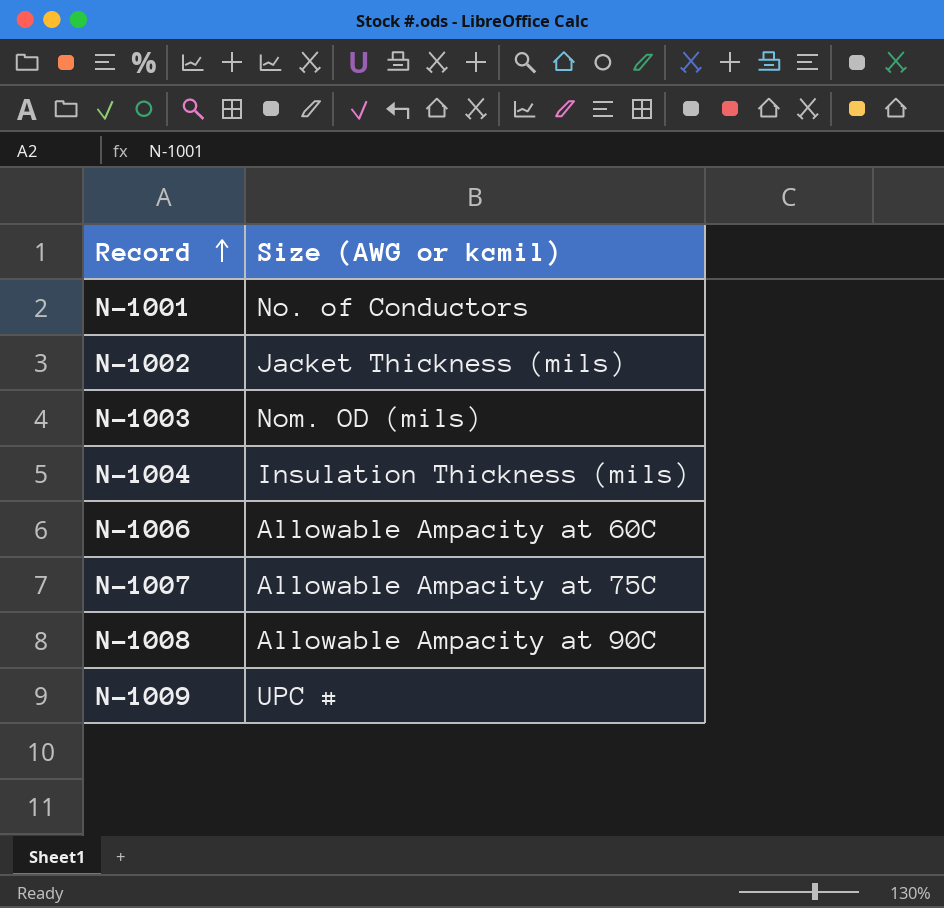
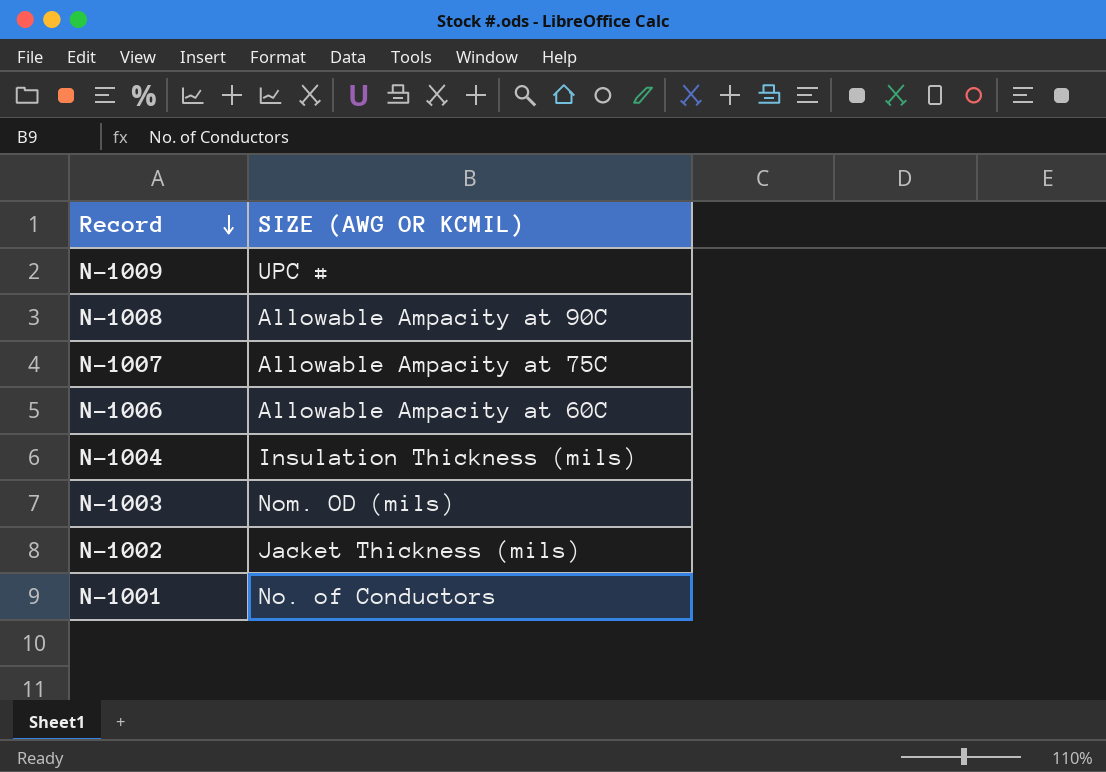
row order: Record ascending -> Record descending
column name: Size (AWG or kcmil) -> SIZE (AWG OR KCMIL)

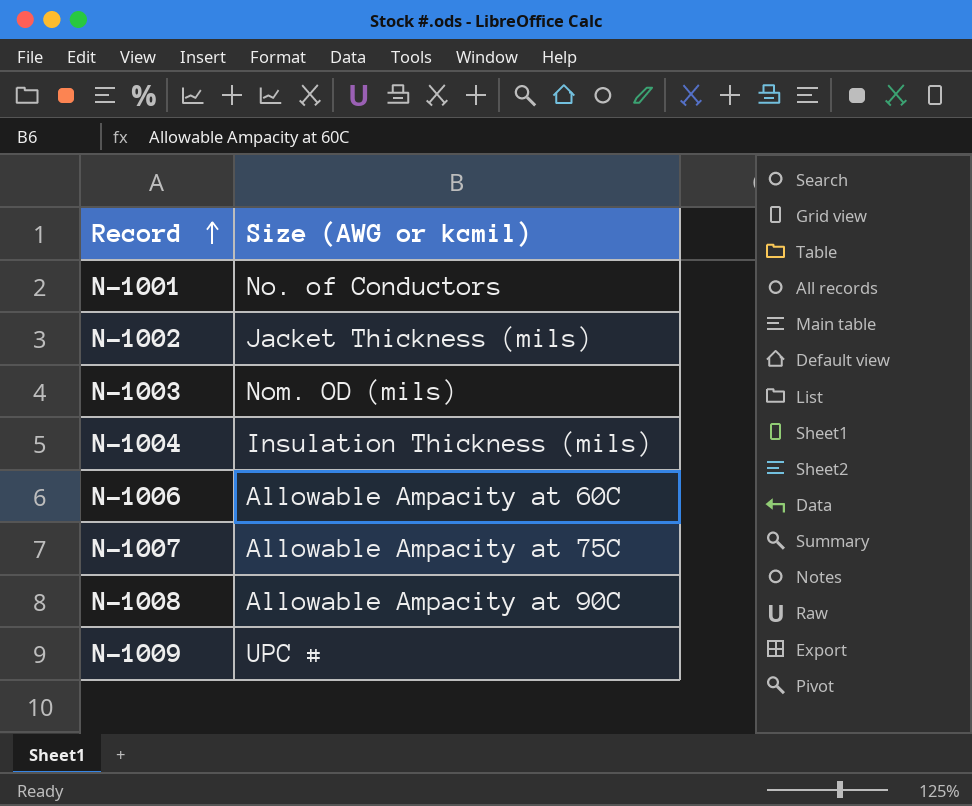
row order: Record descending -> Record ascending
column name: SIZE (AWG OR KCMIL) -> Size (AWG or kcmil)

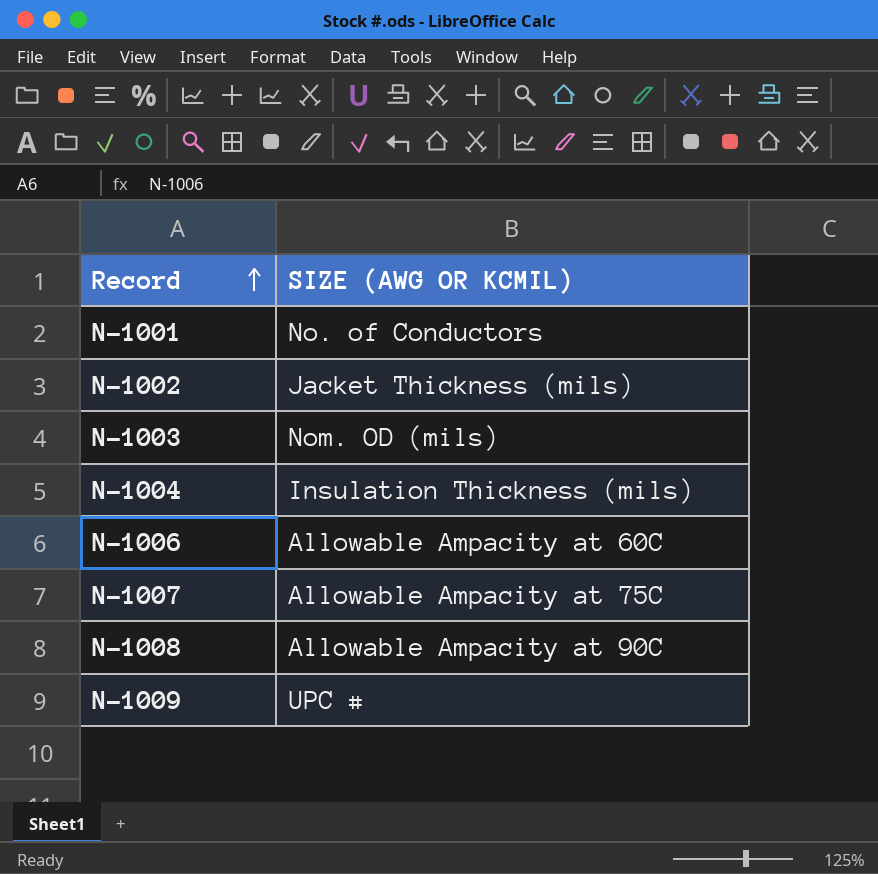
column name: Size (AWG or kcmil) -> SIZE (AWG OR KCMIL)

